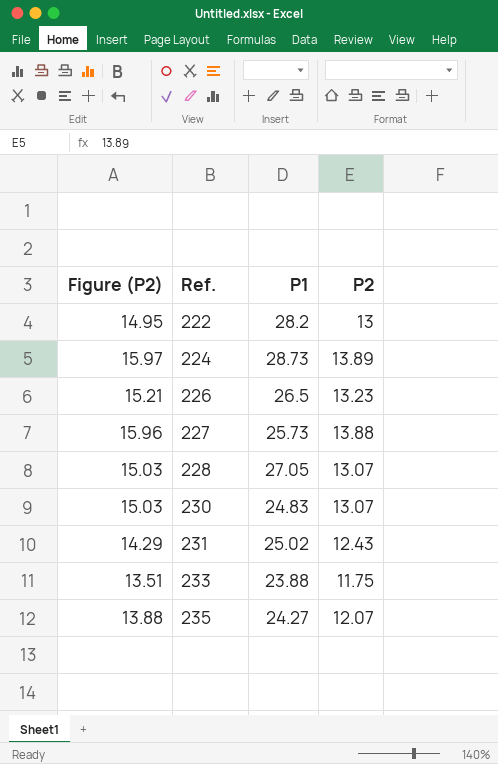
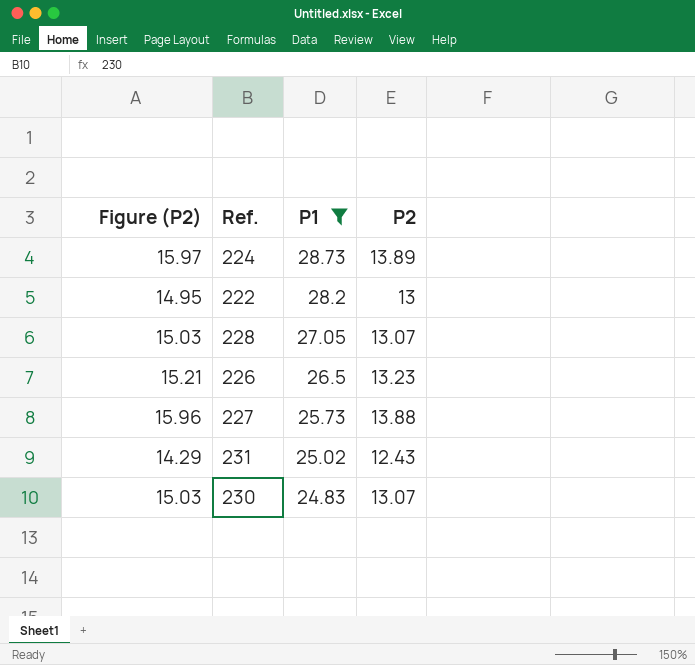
filter: none -> P1 >= 24.83
row order: Ref. ascending -> P1 descending

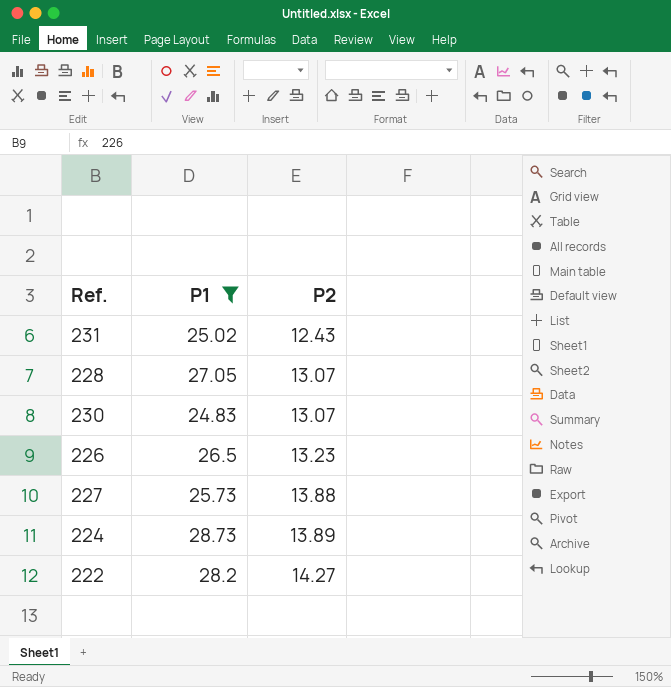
row order: P1 descending -> P2 ascending
column Figure (P2) | formula: [P2] * 1.15 -> none
222 | P2: 13 -> 14.27

